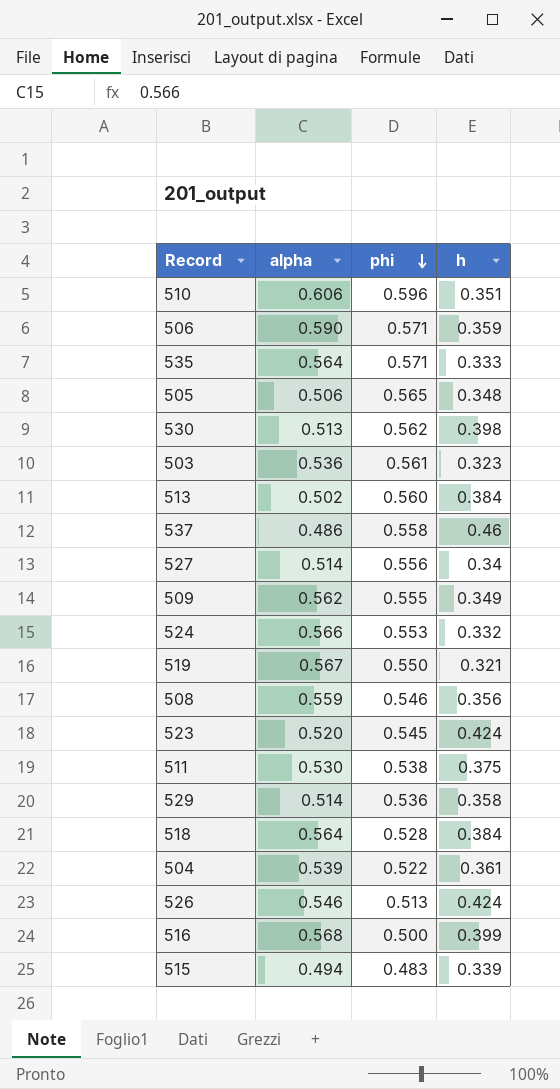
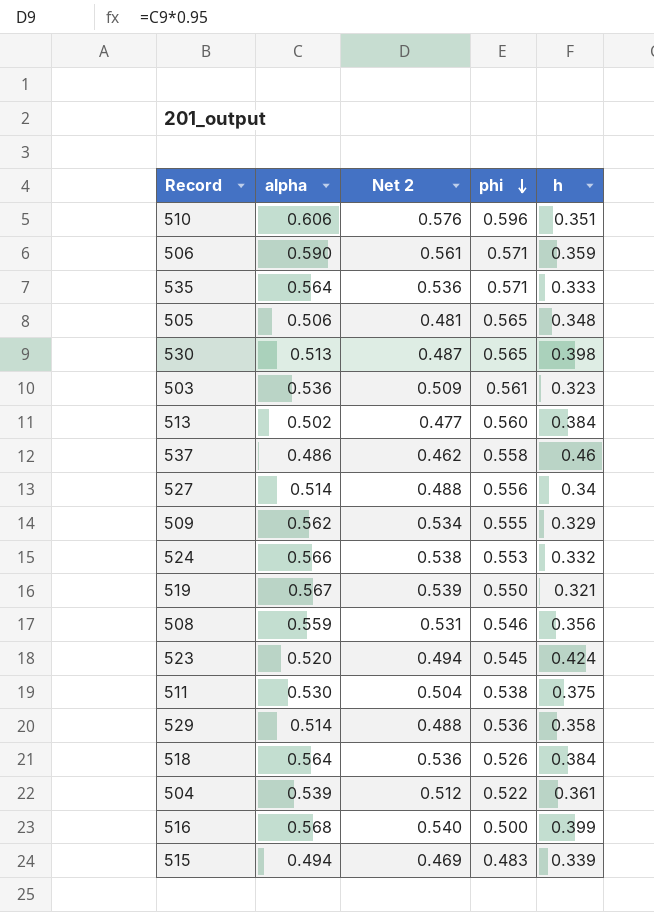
column Net 2 | formula: none -> [alpha] * 0.95
row 526: 0.546 | 0.513 | 0.424 -> none
530 | phi: 0.562 -> 0.565
509 | h: 0.349 -> 0.329
518 | phi: 0.528 -> 0.526

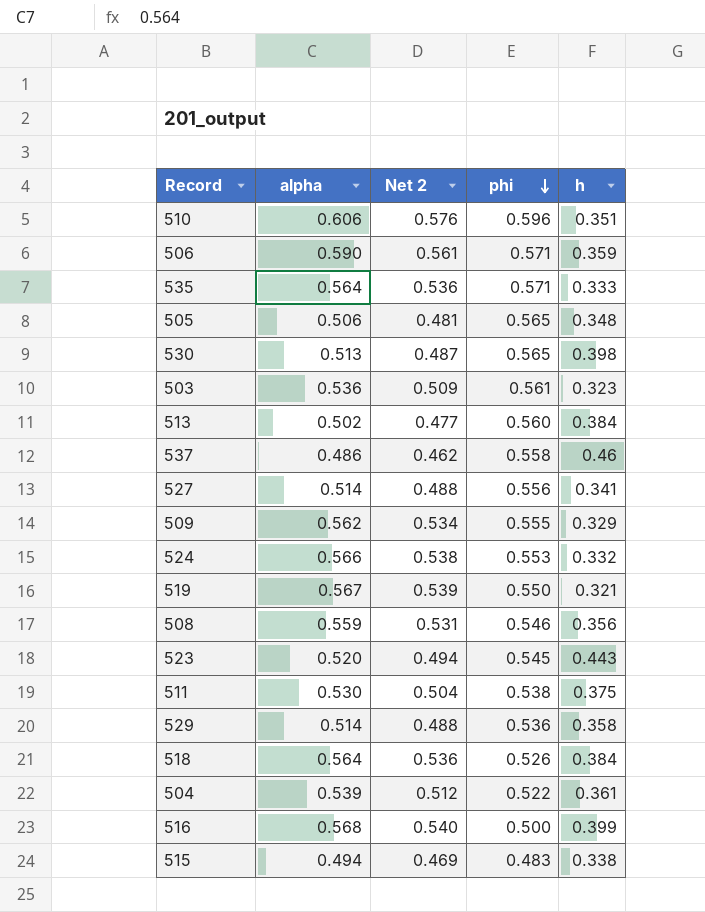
527 | h: 0.34 -> 0.341
523 | h: 0.424 -> 0.443
515 | h: 0.339 -> 0.338

